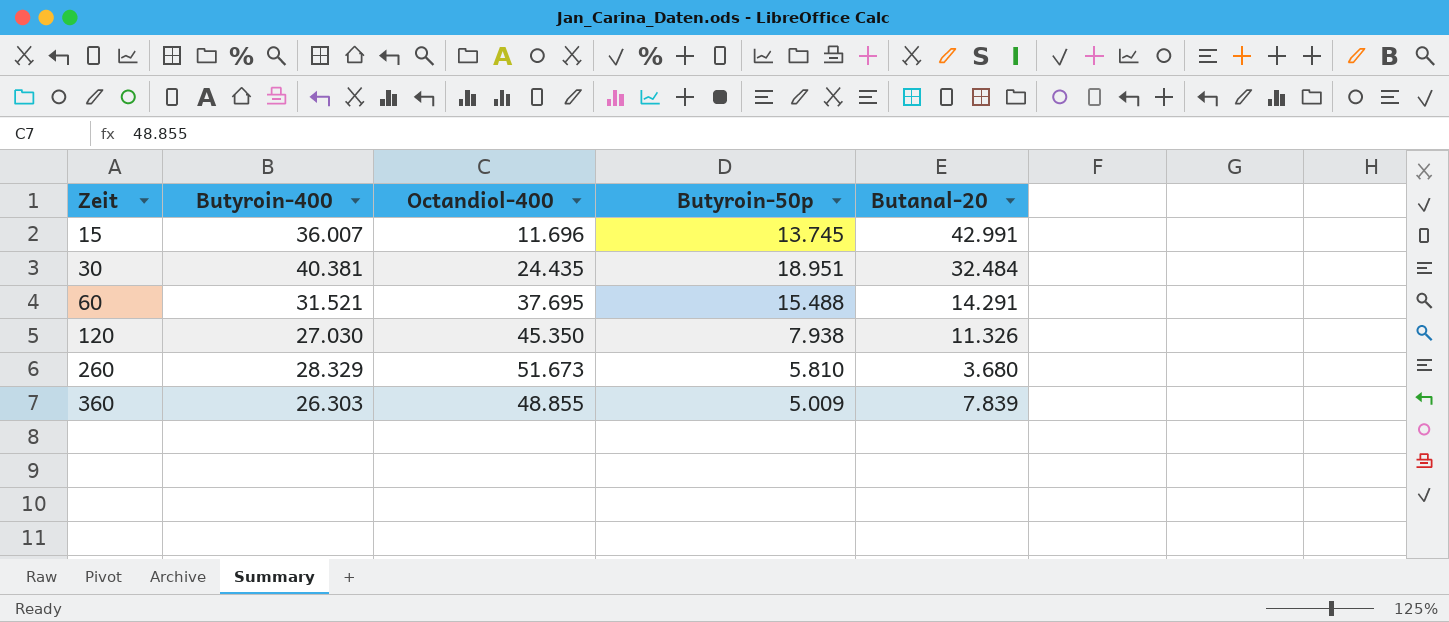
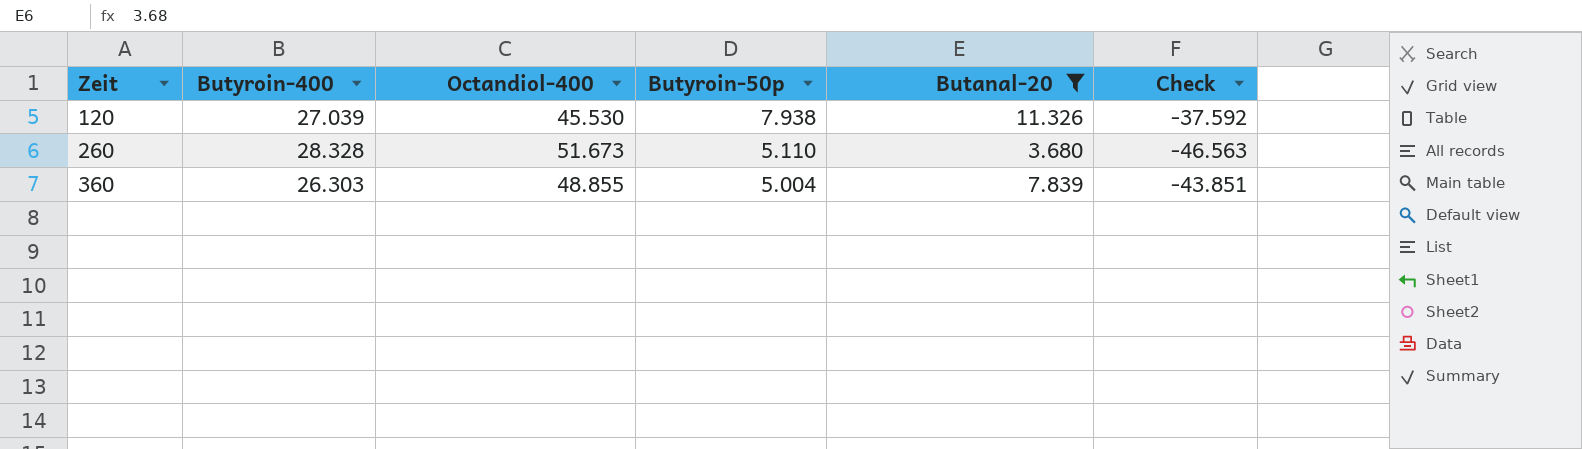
filter: none -> Butanal-20 <= 11.326
column Check | formula: none -> [Butyroin-50p] - [Octandiol-400]
120 | Butyroin-400: 27.030 -> 27.039
120 | Octandiol-400: 45.350 -> 45.530
260 | Butyroin-400: 28.329 -> 28.328
260 | Butyroin-50p: 5.810 -> 5.110
360 | Butyroin-50p: 5.009 -> 5.004

